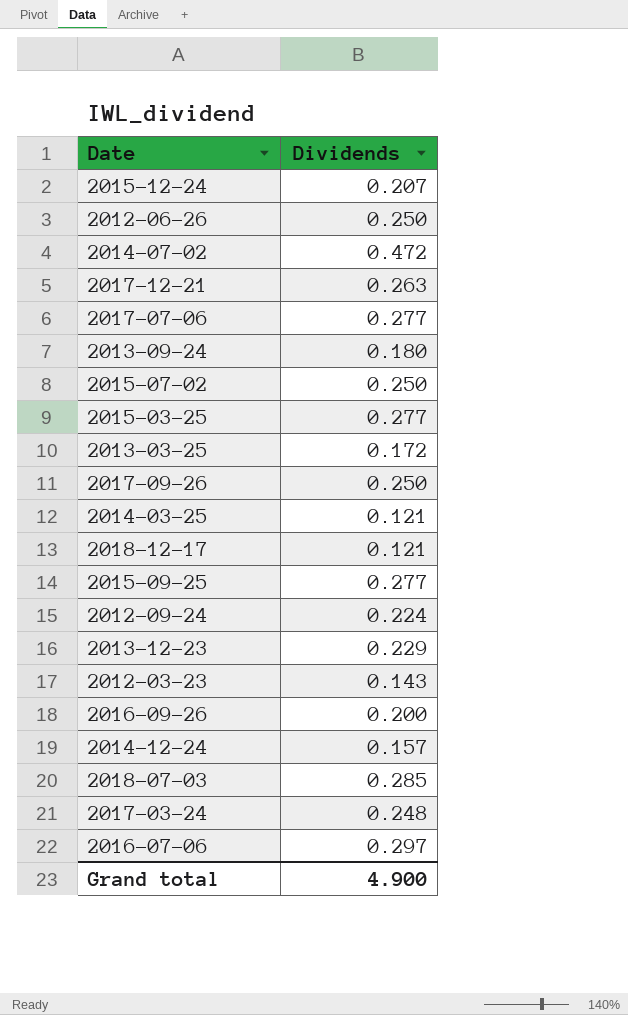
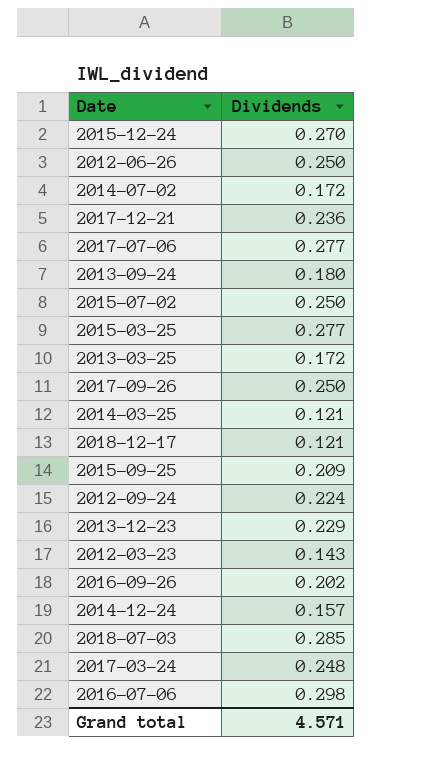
2015-12-24 | Dividends: 0.207 -> 0.270
2014-07-02 | Dividends: 0.472 -> 0.172
2017-12-21 | Dividends: 0.263 -> 0.236
2015-09-25 | Dividends: 0.277 -> 0.209
2016-09-26 | Dividends: 0.200 -> 0.202
2016-07-06 | Dividends: 0.297 -> 0.298
Grand total | Dividends: 4.900 -> 4.571

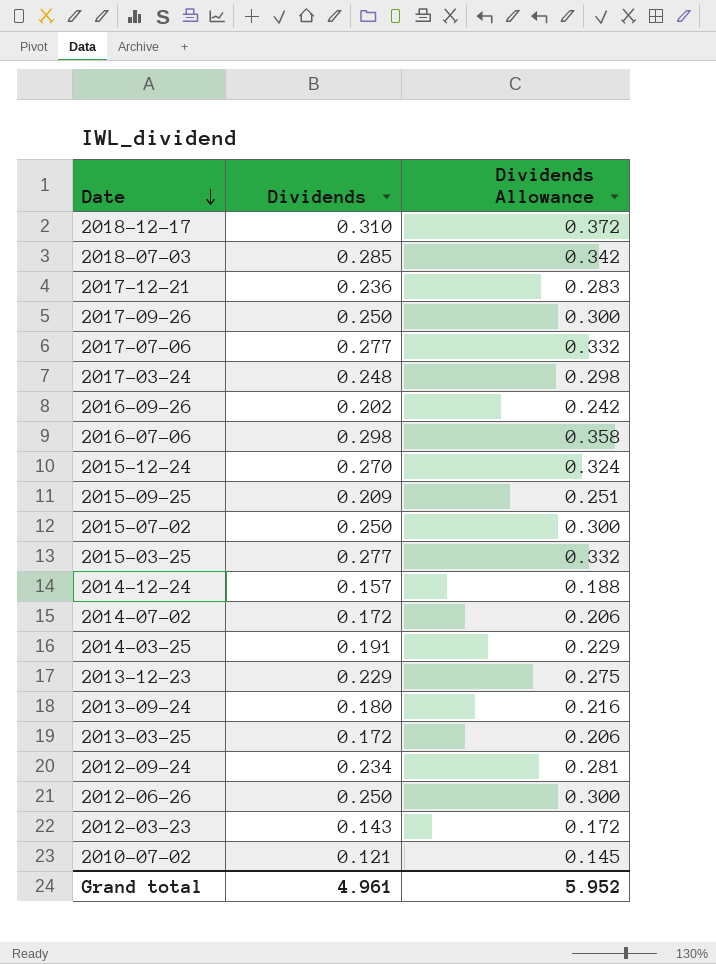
row order: none -> Date descending
column Dividends Allowance | formula: none -> [Dividends] * 1.2
2018-12-17 | Dividends: 0.121 -> 0.310
2014-03-25 | Dividends: 0.121 -> 0.191
2012-09-24 | Dividends: 0.224 -> 0.234
row 2010-07-02: none -> 0.121 | 0.145
Grand total | Dividends: 4.571 -> 4.961

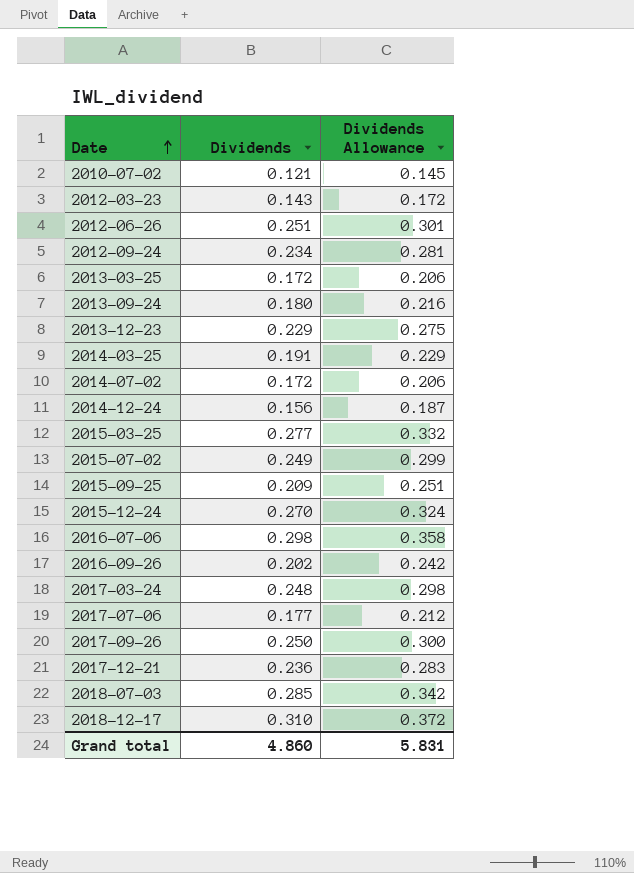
row order: Date descending -> Date ascending
2012-06-26 | Dividends: 0.250 -> 0.251
2012-06-26 | Dividends Allowance: 0.300 -> 0.301
2014-12-24 | Dividends: 0.157 -> 0.156
2014-12-24 | Dividends Allowance: 0.188 -> 0.187
2015-07-02 | Dividends: 0.250 -> 0.249
2015-07-02 | Dividends Allowance: 0.300 -> 0.299
2017-07-06 | Dividends: 0.277 -> 0.177
2017-07-06 | Dividends Allowance: 0.332 -> 0.212
Grand total | Dividends: 4.961 -> 4.860
Grand total | Dividends Allowance: 5.952 -> 5.831

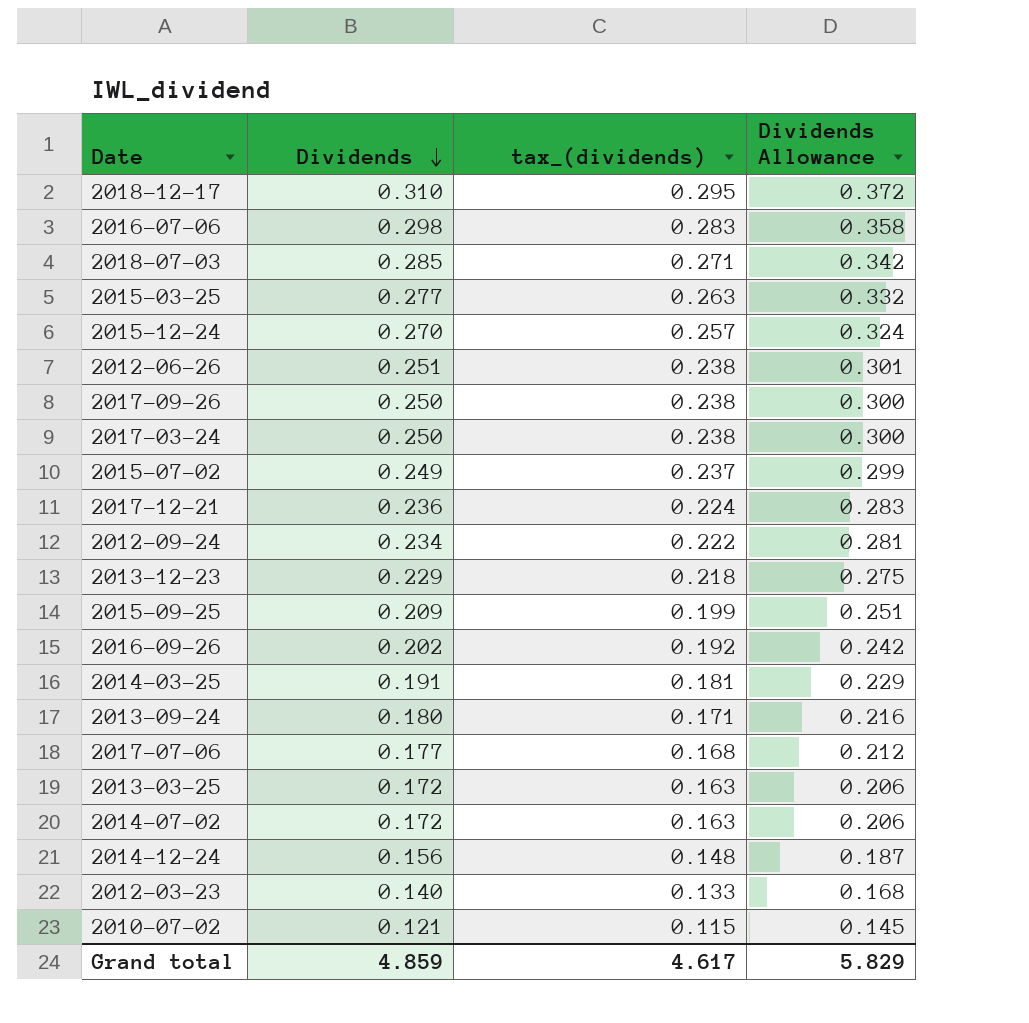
row order: Date ascending -> Dividends descending
column tax_(dividends) | formula: none -> [Dividends] * 0.95
2017-03-24 | Dividends: 0.248 -> 0.250
2017-03-24 | Dividends Allowance: 0.298 -> 0.300
2012-03-23 | Dividends: 0.143 -> 0.140
2012-03-23 | Dividends Allowance: 0.172 -> 0.168
Grand total | Dividends: 4.860 -> 4.859
Grand total | Dividends Allowance: 5.831 -> 5.829

